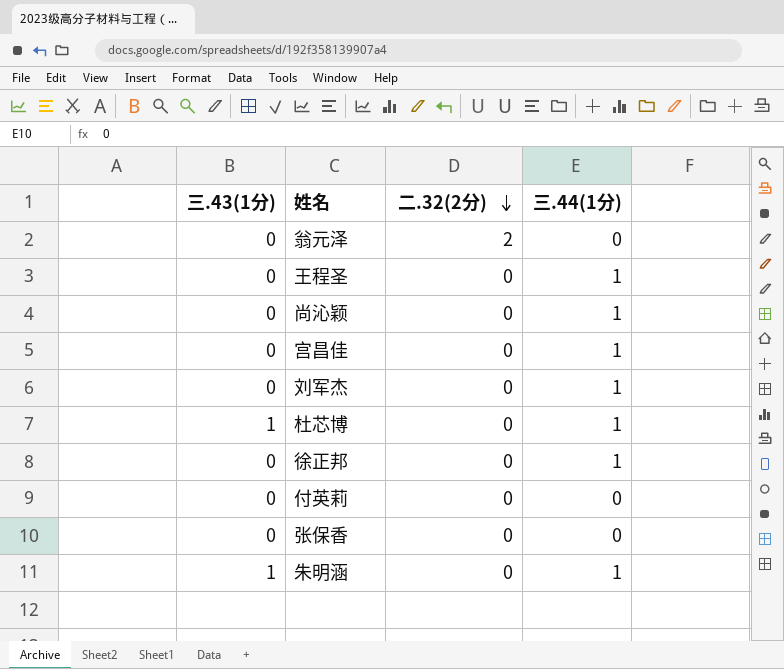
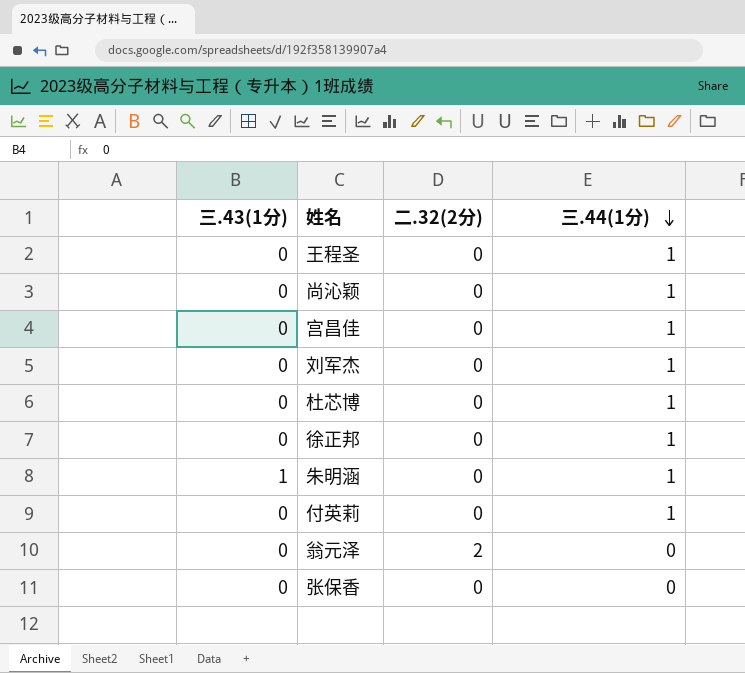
row order: 二.32(2分) descending -> 三.44(1分) descending
杜芯博 | 三.43(1分): 1 -> 0
付英莉 | 三.44(1分): 0 -> 1

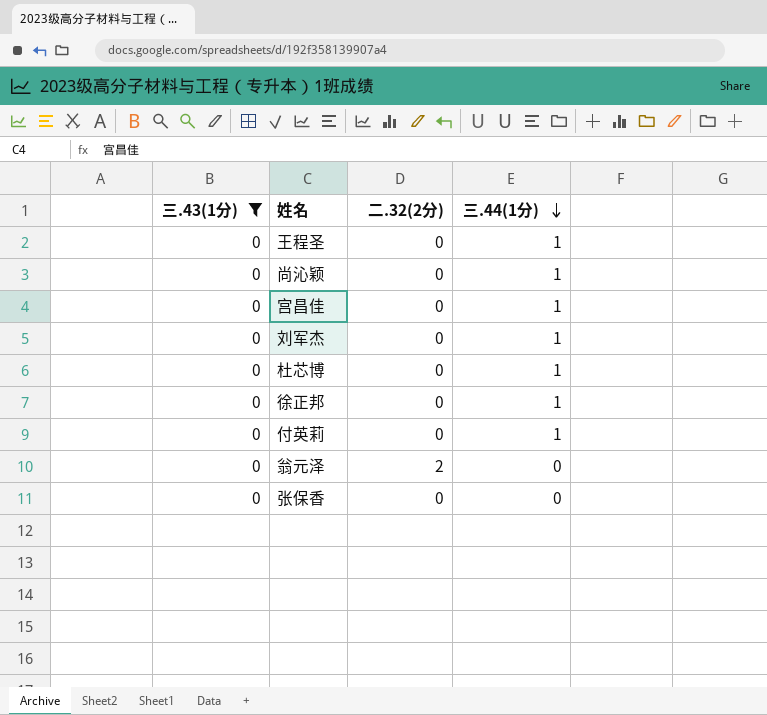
filter: none -> 三.43(1分) = 0

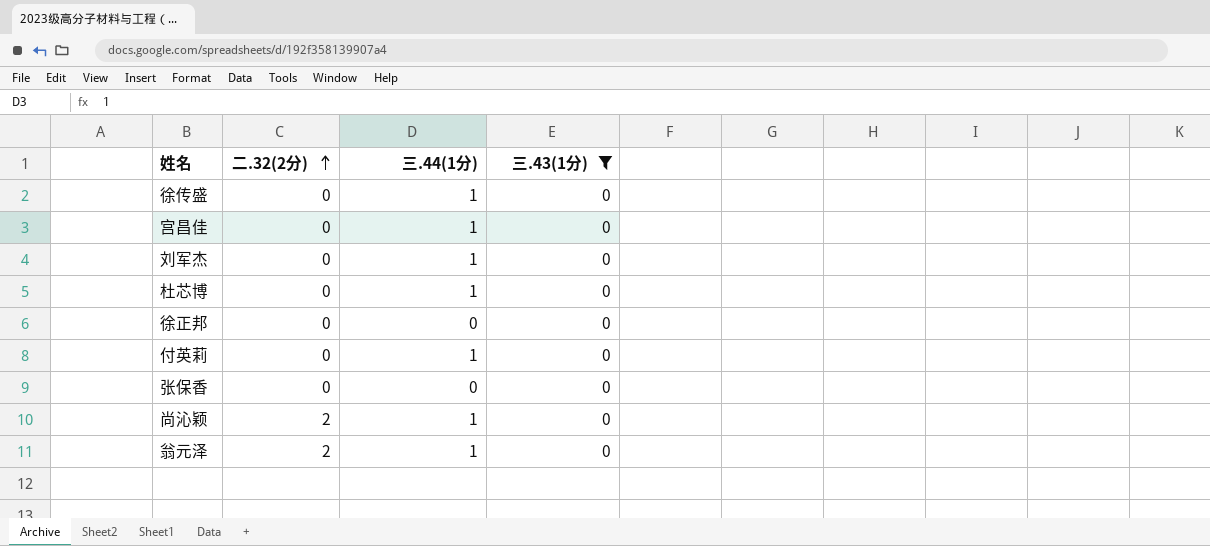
row order: 三.44(1分) descending -> 二.32(2分) ascending
column 三.43(1分) | position: 1 -> 4
row 王程圣: 0 | 0 | 1 -> none
row 徐传盛: none -> 0 | 1 | 0
徐正邦 | 三.44(1分): 1 -> 0
尚沁颖 | 二.32(2分): 0 -> 2
翁元泽 | 三.44(1分): 0 -> 1

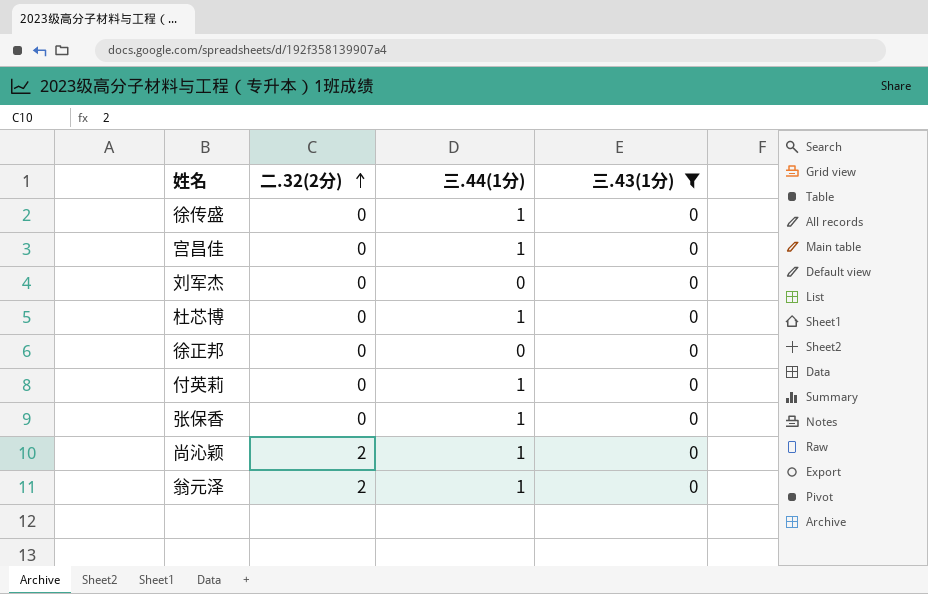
刘军杰 | 三.44(1分): 1 -> 0
张保香 | 三.44(1分): 0 -> 1

